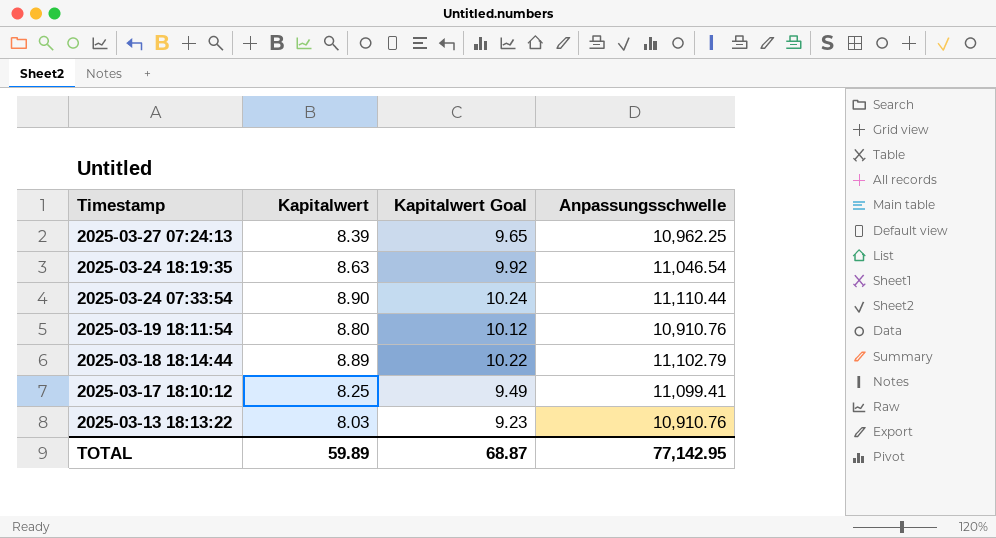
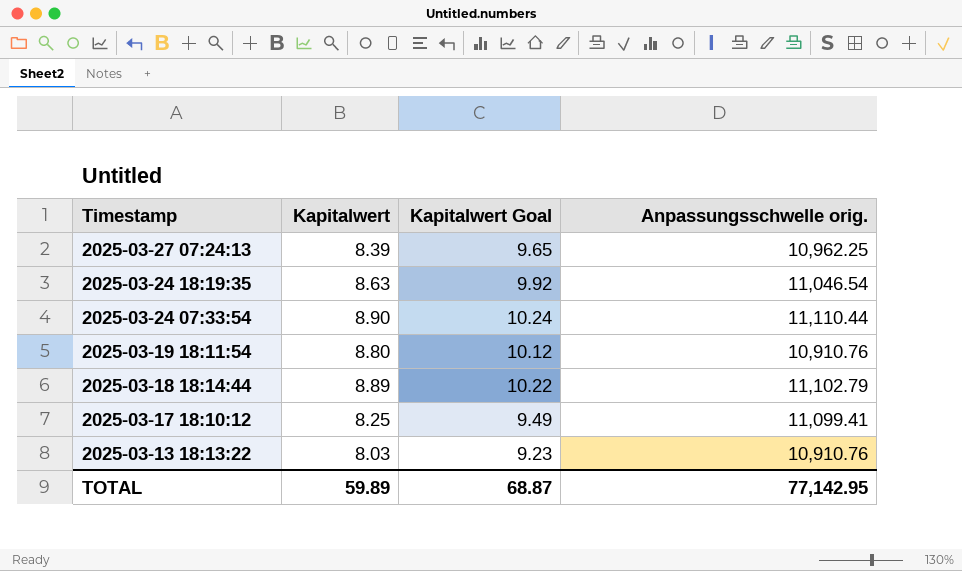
column name: Anpassungsschwelle -> Anpassungsschwelle orig.

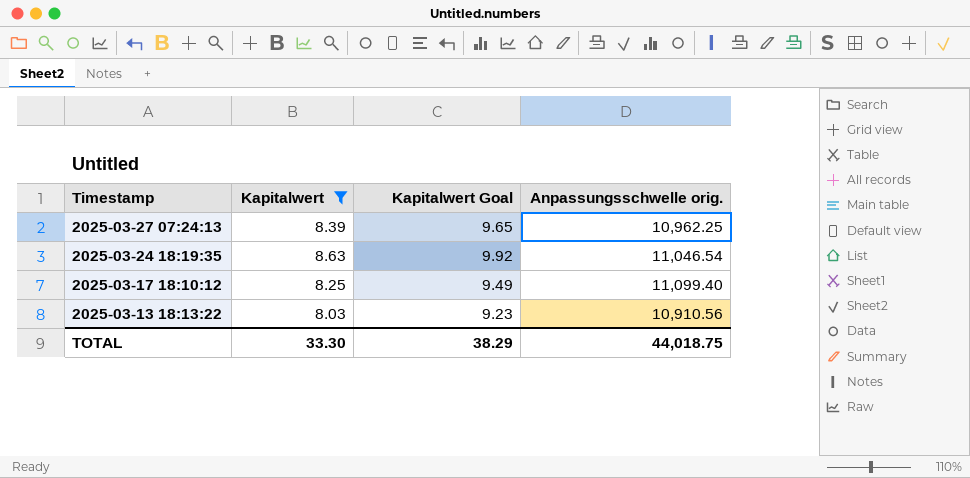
filter: none -> Kapitalwert <= 8.63
2025-03-17 18:10:12 | Anpassungsschwelle orig.: 11,099.41 -> 11,099.40
2025-03-13 18:13:22 | Anpassungsschwelle orig.: 10,910.76 -> 10,910.56
TOTAL | Kapitalwert: 59.89 -> 33.30
TOTAL | Kapitalwert Goal: 68.87 -> 38.29
TOTAL | Anpassungsschwelle orig.: 77,142.95 -> 44,018.75

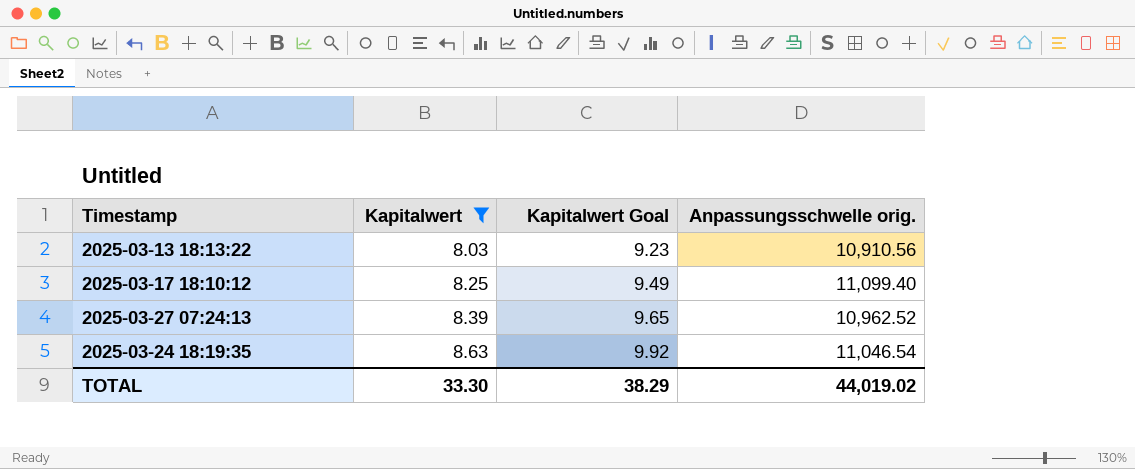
row order: Timestamp descending -> Kapitalwert ascending
2025-03-27 07:24:13 | Anpassungsschwelle orig.: 10,962.25 -> 10,962.52
TOTAL | Anpassungsschwelle orig.: 44,018.75 -> 44,019.02

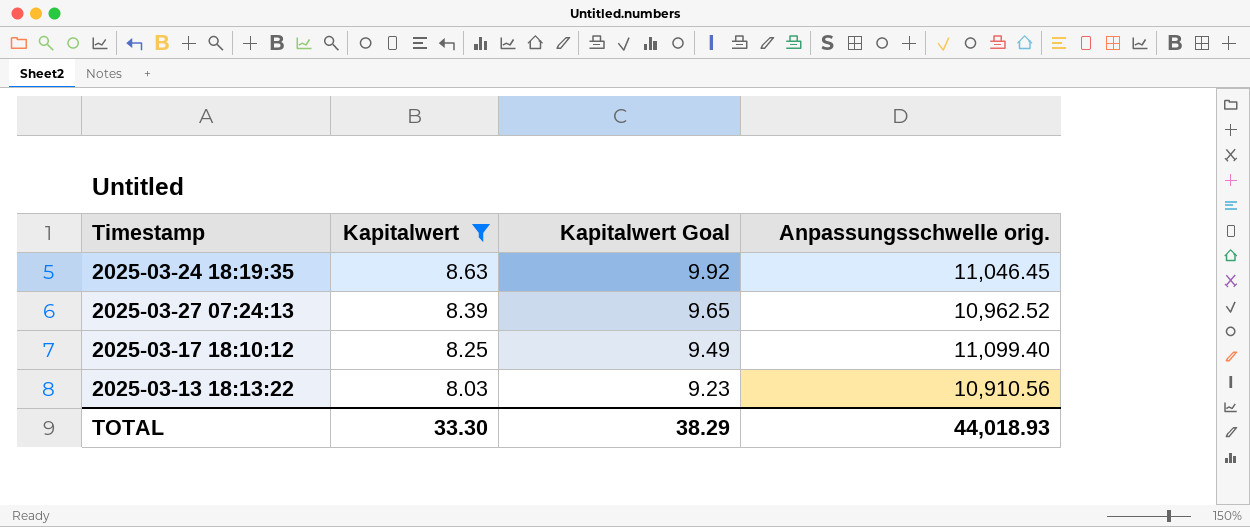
row order: Kapitalwert ascending -> Kapitalwert descending
2025-03-24 18:19:35 | Anpassungsschwelle orig.: 11,046.54 -> 11,046.45
TOTAL | Anpassungsschwelle orig.: 44,019.02 -> 44,018.93

